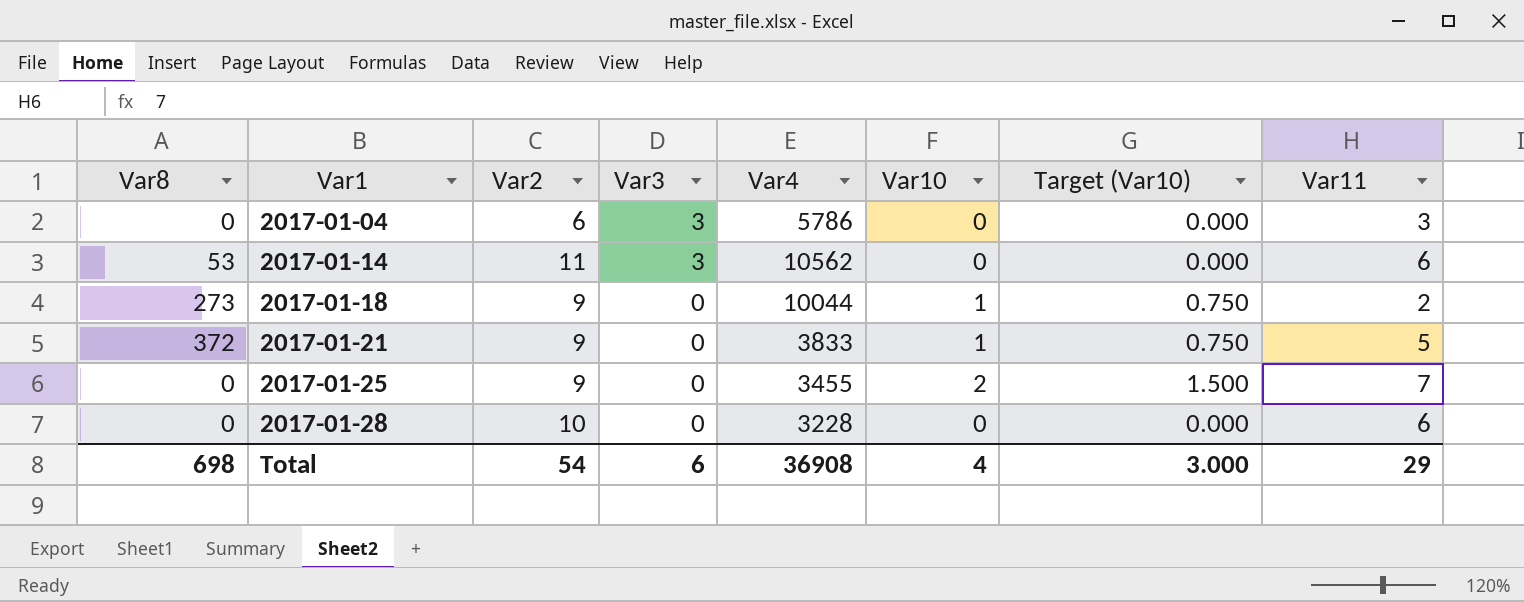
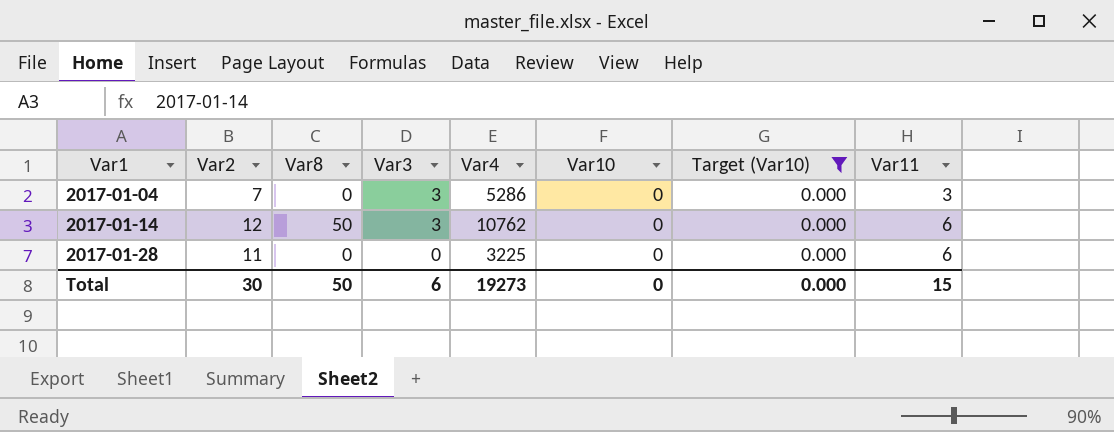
filter: none -> Target (Var10) = 0.000
column Var8 | position: 1 -> 3
2017-01-04 | Var2: 6 -> 7
2017-01-04 | Var4: 5786 -> 5286
2017-01-14 | Var2: 11 -> 12
2017-01-14 | Var8: 53 -> 50
2017-01-14 | Var4: 10562 -> 10762
2017-01-28 | Var2: 10 -> 11
2017-01-28 | Var4: 3228 -> 3225
Total | Var2: 54 -> 30
Total | Var8: 698 -> 50
Total | Var4: 36908 -> 19273
Total | Var10: 4 -> 0
Total | Target (Var10): 3.000 -> 0.000
Total | Var11: 29 -> 15

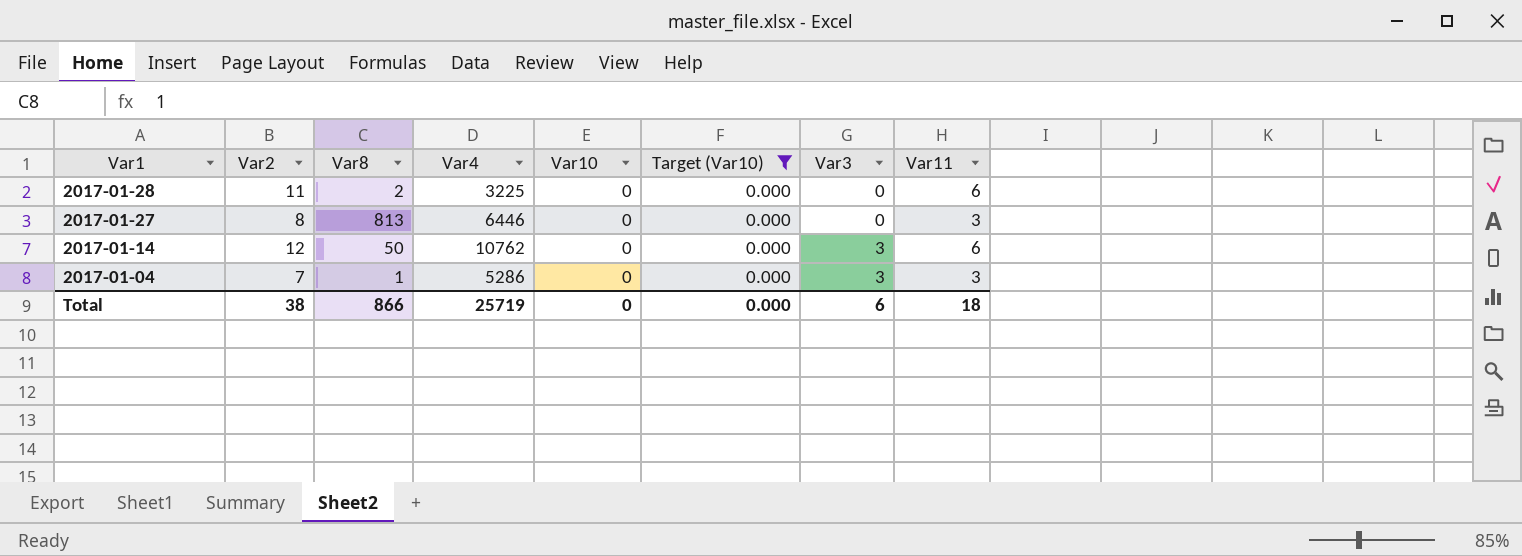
row order: Var1 ascending -> Var1 descending
column Var3 | position: 4 -> 7
2017-01-28 | Var8: 0 -> 2
row 2017-01-27: none -> 8 | 813 | 6446 | 0 | 0.000 | 0 | 3
2017-01-04 | Var8: 0 -> 1
Total | Var2: 30 -> 38
Total | Var8: 50 -> 866
Total | Var4: 19273 -> 25719
Total | Var11: 15 -> 18

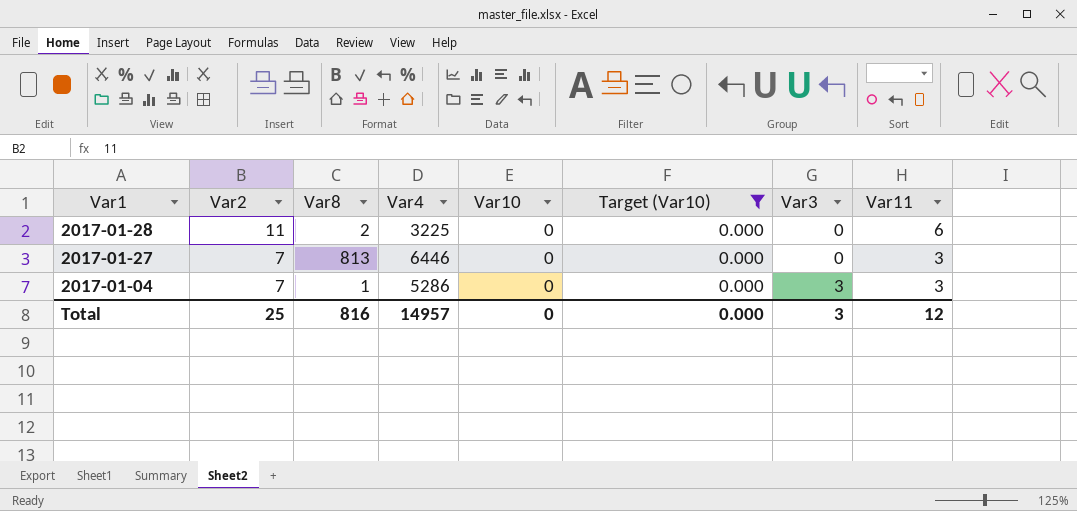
row 2017-01-14: 12 | 50 | 10762 | 0 | 0.000 | 3 | 6 -> none
2017-01-27 | Var2: 8 -> 7
Total | Var2: 38 -> 25
Total | Var8: 866 -> 816
Total | Var4: 25719 -> 14957
Total | Var3: 6 -> 3
Total | Var11: 18 -> 12

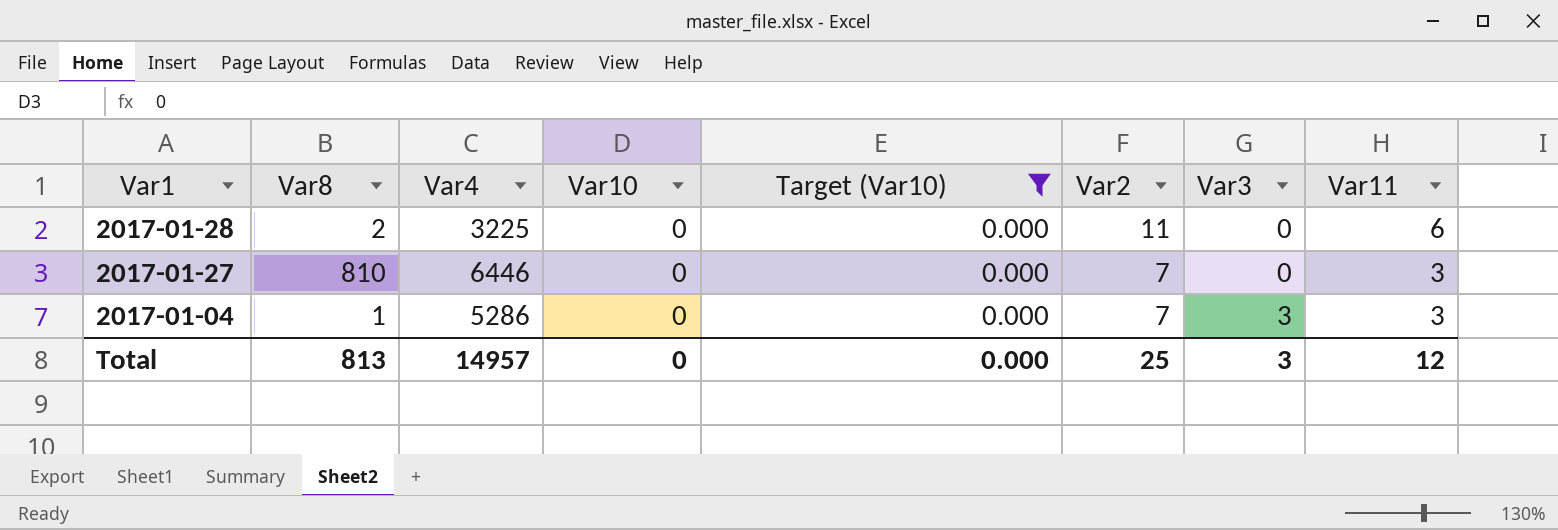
column Var2 | position: 2 -> 6
2017-01-27 | Var8: 813 -> 810
Total | Var8: 816 -> 813

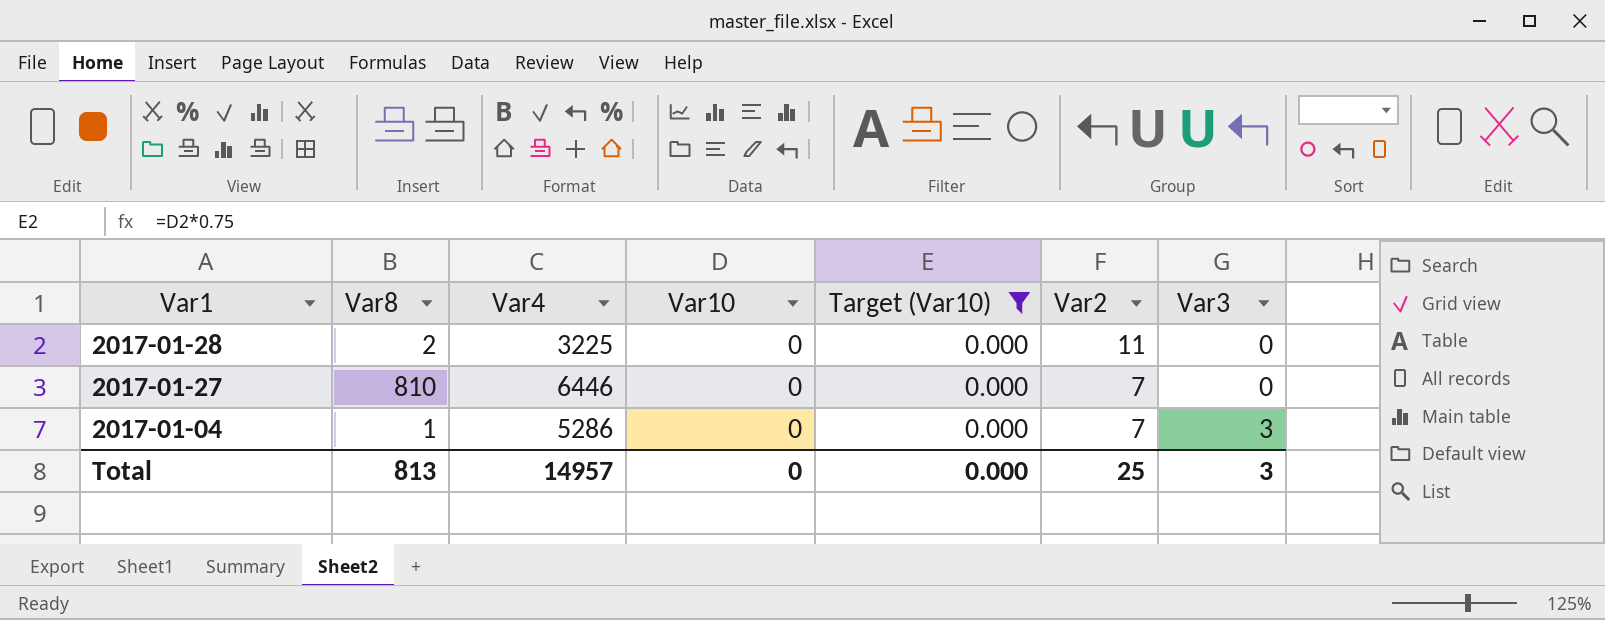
column Var11 | position: 8 -> none

